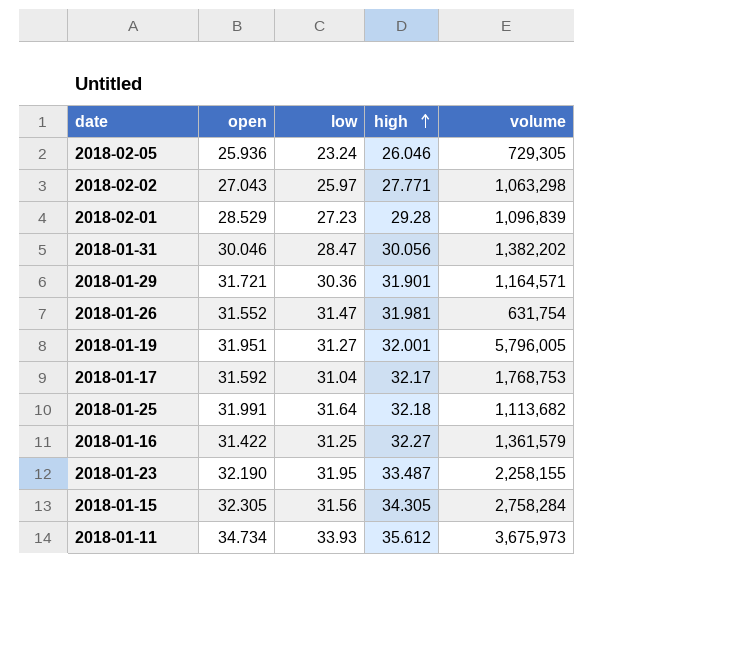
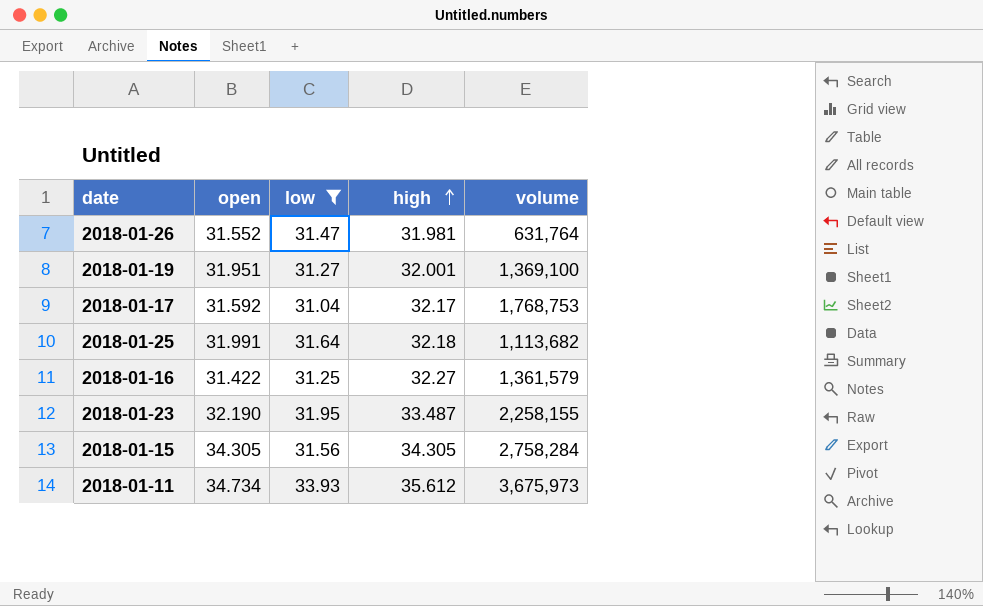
filter: none -> low >= 31.04
2018-01-26 | volume: 631,754 -> 631,764
2018-01-19 | volume: 5,796,005 -> 1,369,100
2018-01-15 | open: 32.305 -> 34.305

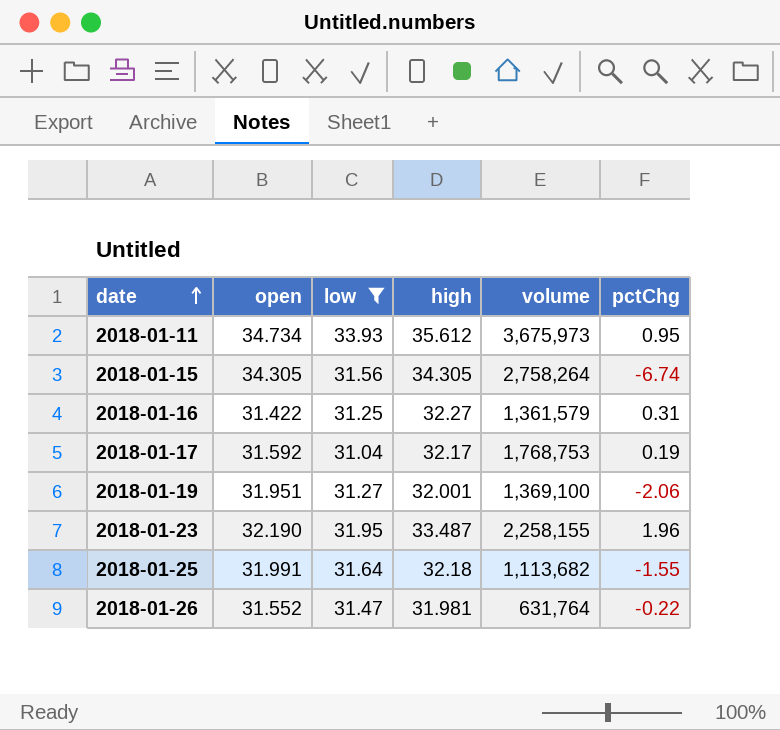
row order: high ascending -> date ascending
column pctChg | position: none -> 6
2018-01-15 | volume: 2,758,284 -> 2,758,264

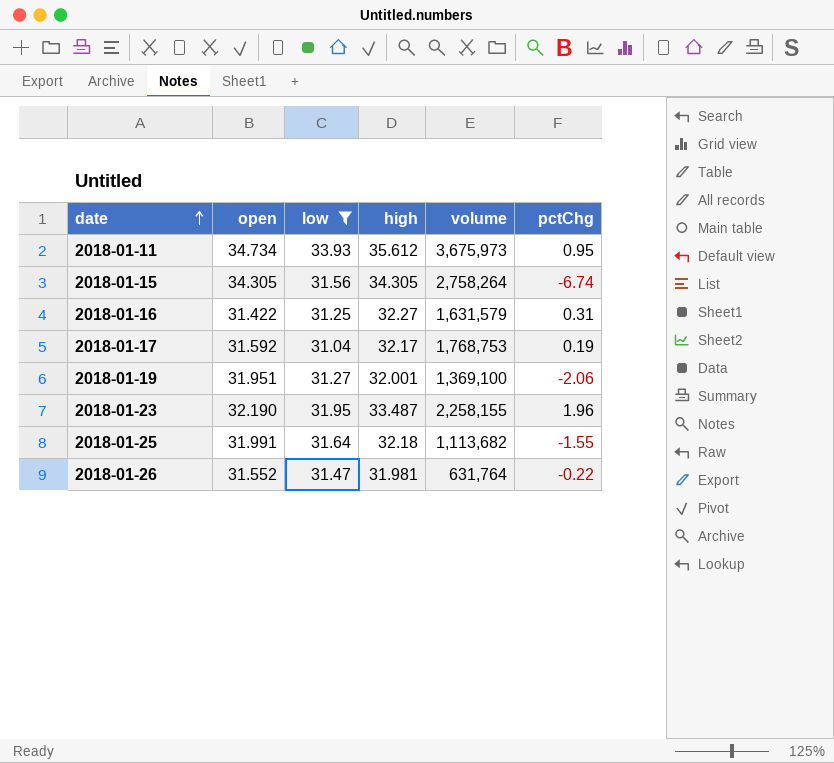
2018-01-16 | volume: 1,361,579 -> 1,631,579

